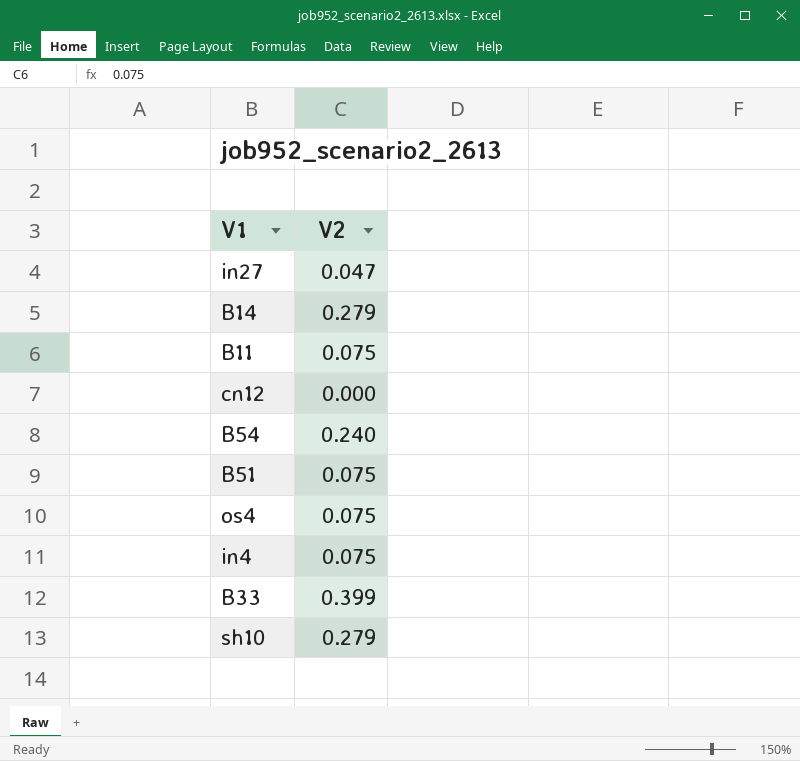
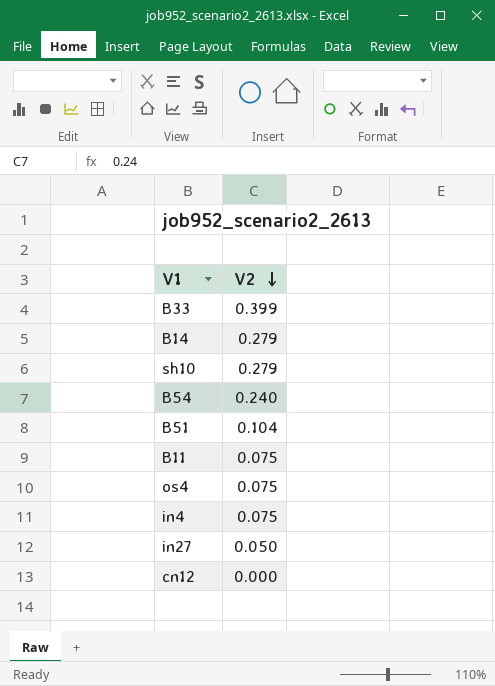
row order: none -> V2 descending
B51 | V2: 0.075 -> 0.104
in27 | V2: 0.047 -> 0.050

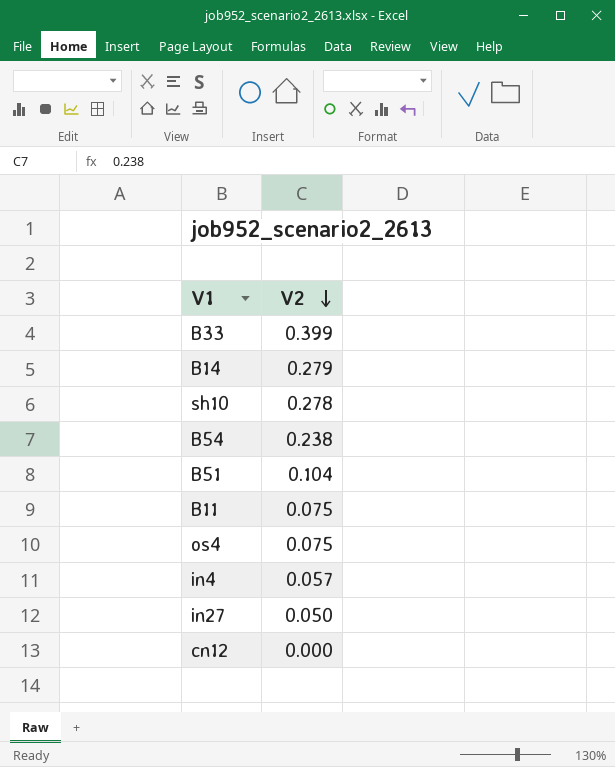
sh10 | V2: 0.279 -> 0.278
B54 | V2: 0.240 -> 0.238
in4 | V2: 0.075 -> 0.057

